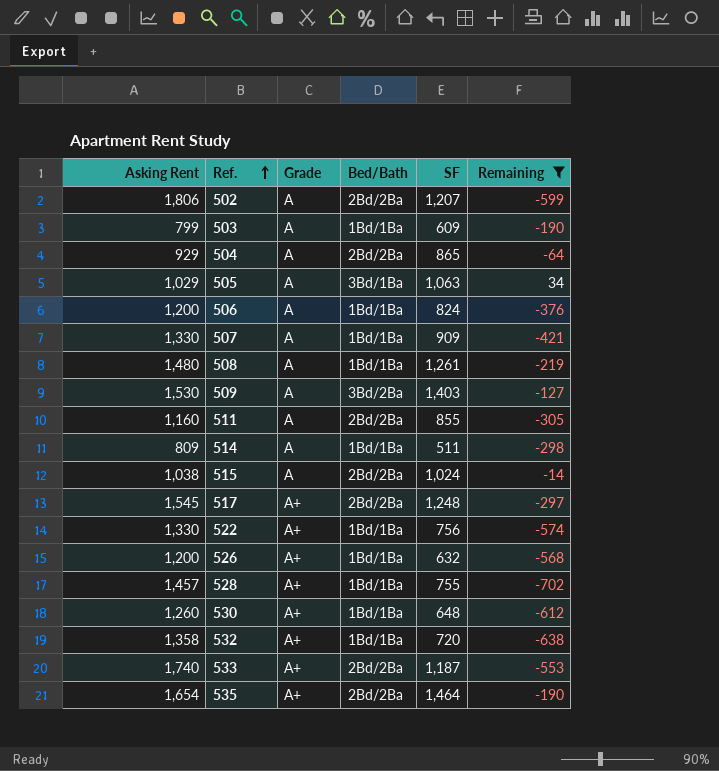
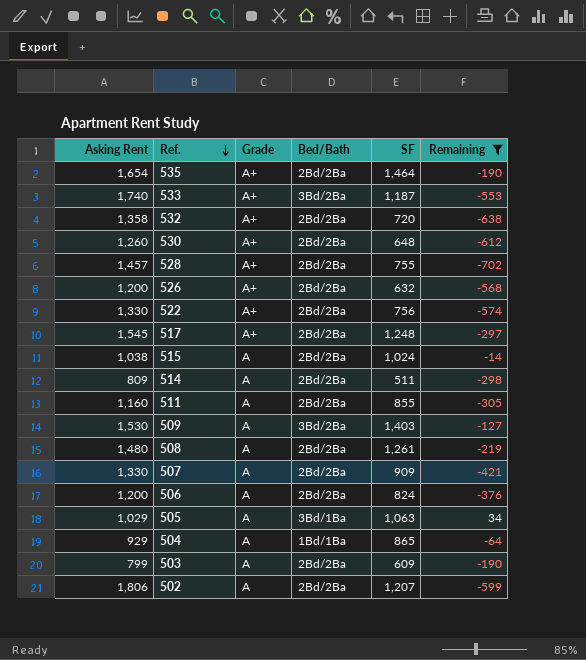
row order: Ref. ascending -> Ref. descending
533 | Bed/Bath: 2Bd/2Ba -> 3Bd/2Ba
532 | Bed/Bath: 1Bd/1Ba -> 2Bd/2Ba
530 | Bed/Bath: 1Bd/1Ba -> 2Bd/2Ba
528 | Bed/Bath: 1Bd/1Ba -> 2Bd/2Ba
526 | Bed/Bath: 1Bd/1Ba -> 2Bd/2Ba
522 | Bed/Bath: 1Bd/1Ba -> 2Bd/2Ba
514 | Bed/Bath: 1Bd/1Ba -> 2Bd/2Ba
508 | Bed/Bath: 1Bd/1Ba -> 2Bd/2Ba
507 | Bed/Bath: 1Bd/1Ba -> 2Bd/2Ba
506 | Bed/Bath: 1Bd/1Ba -> 2Bd/2Ba
504 | Bed/Bath: 2Bd/2Ba -> 1Bd/1Ba
503 | Bed/Bath: 1Bd/1Ba -> 2Bd/2Ba

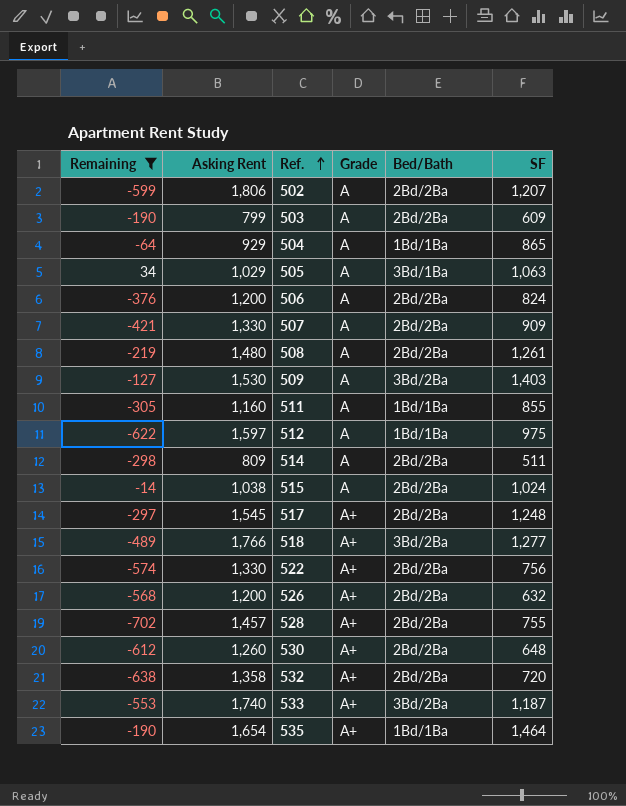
row order: Ref. descending -> Ref. ascending
column Remaining | position: 6 -> 1
511 | Bed/Bath: 2Bd/2Ba -> 1Bd/1Ba
row 512: none -> -622 | 1,597 | A | 1Bd/1Ba | 975
row 518: none -> -489 | 1,766 | A+ | 3Bd/2Ba | 1,277
535 | Bed/Bath: 2Bd/2Ba -> 1Bd/1Ba

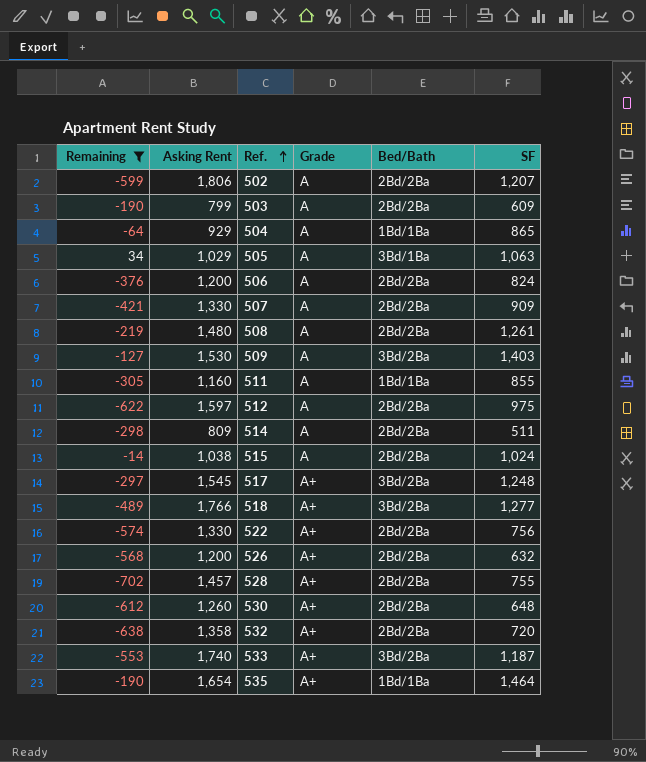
512 | Bed/Bath: 1Bd/1Ba -> 2Bd/2Ba
517 | Bed/Bath: 2Bd/2Ba -> 3Bd/2Ba

